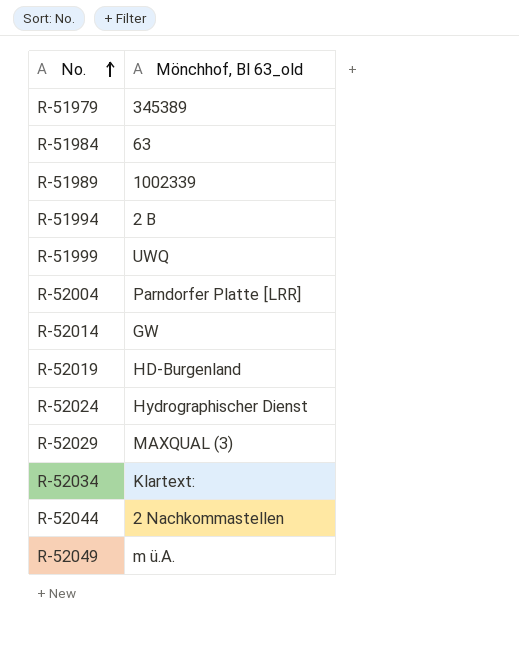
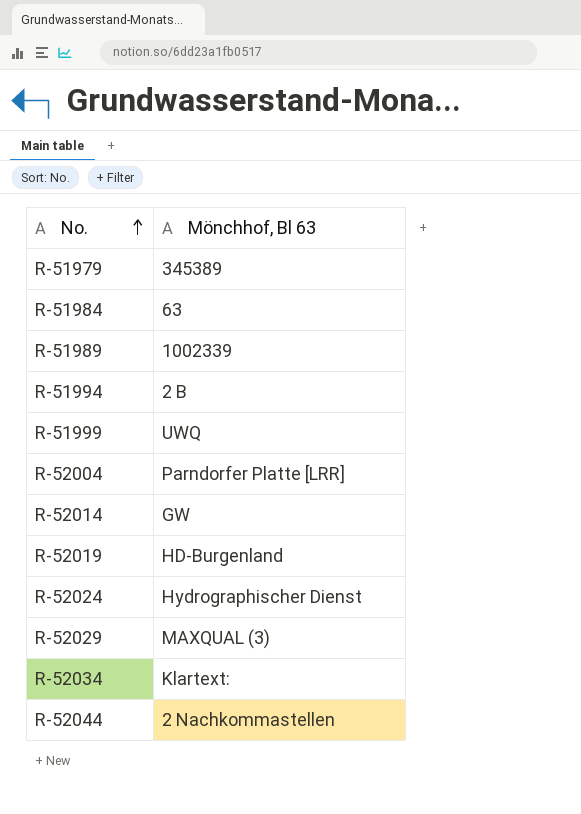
column name: Mönchhof, Bl 63_old -> Mönchhof, Bl 63
row R-52049: m ü.A. -> none

